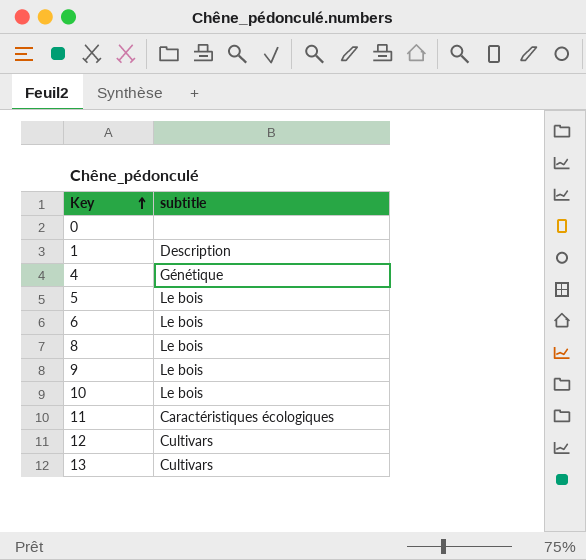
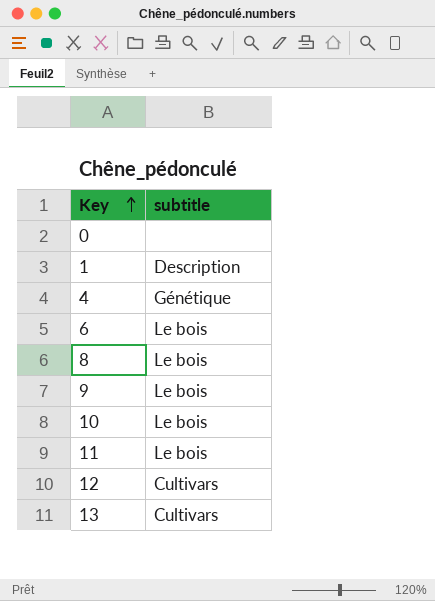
row 5: Le bois -> none
11 | subtitle: Caractéristiques écologiques -> Le bois

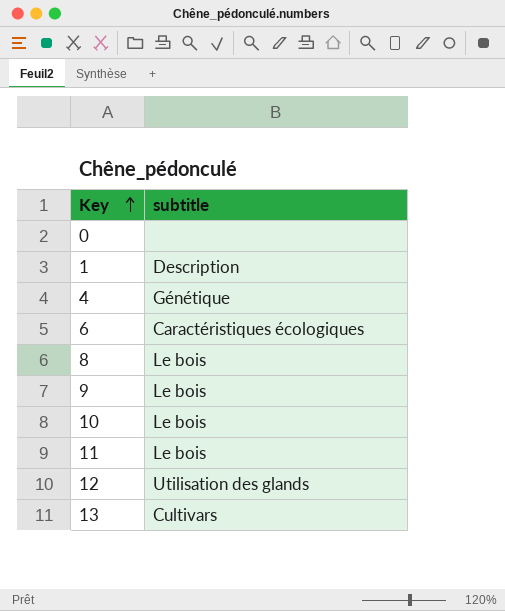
6 | subtitle: Le bois -> Caractéristiques écologiques
12 | subtitle: Cultivars -> Utilisation des glands

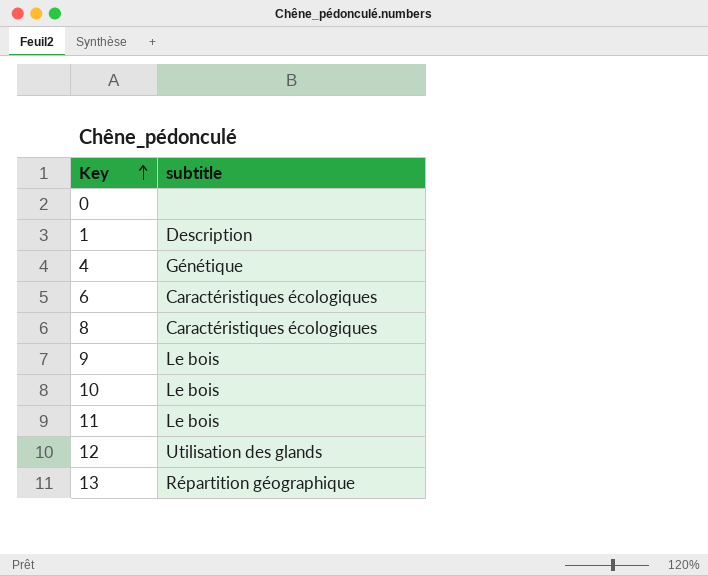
8 | subtitle: Le bois -> Caractéristiques écologiques
13 | subtitle: Cultivars -> Répartition géographique

